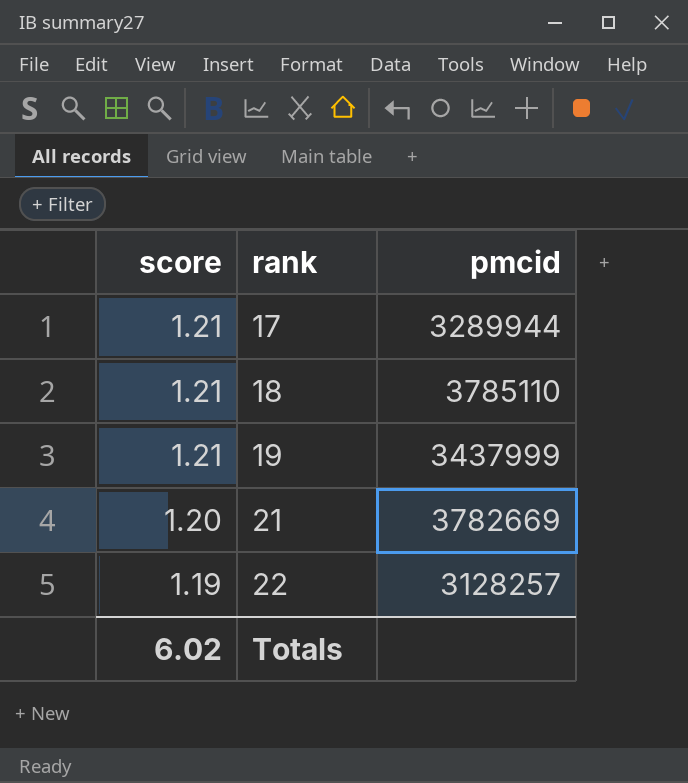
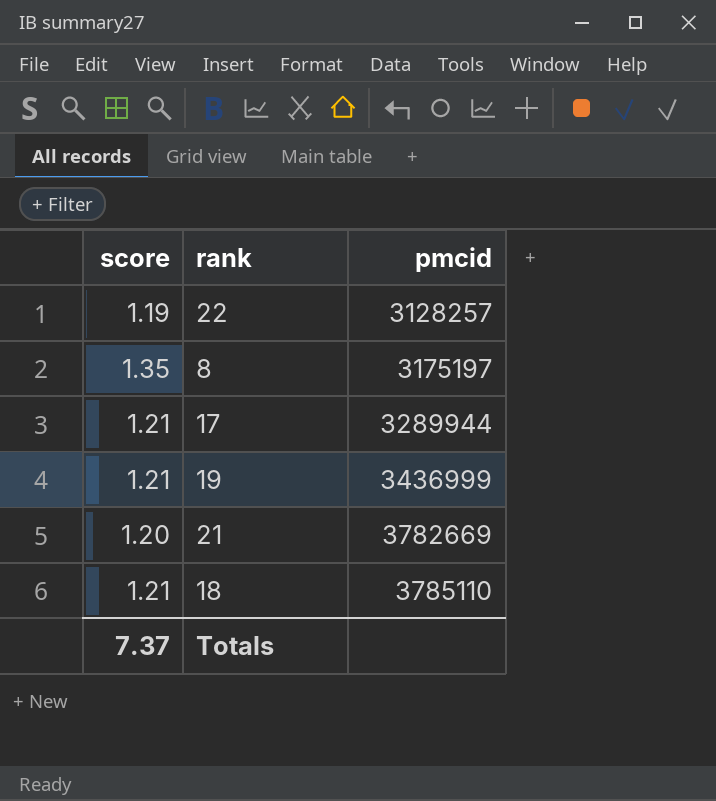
row order: score descending -> pmcid ascending
row 8: none -> 1.35 | 3175197
19 | pmcid: 3437999 -> 3436999
Totals | score: 6.02 -> 7.37

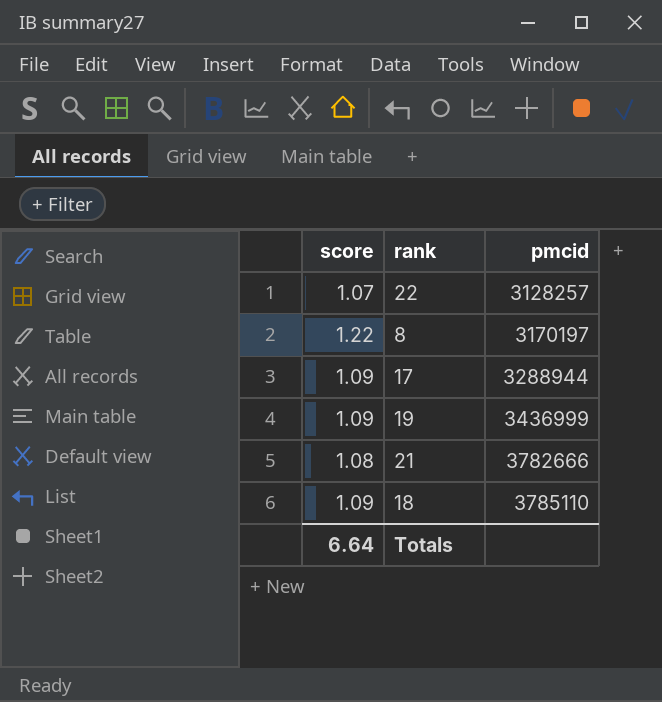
22 | score: 1.19 -> 1.07
8 | score: 1.35 -> 1.22
8 | pmcid: 3175197 -> 3170197
17 | score: 1.21 -> 1.09
17 | pmcid: 3289944 -> 3288944
19 | score: 1.21 -> 1.09
21 | score: 1.20 -> 1.08
21 | pmcid: 3782669 -> 3782666
18 | score: 1.21 -> 1.09
Totals | score: 7.37 -> 6.64

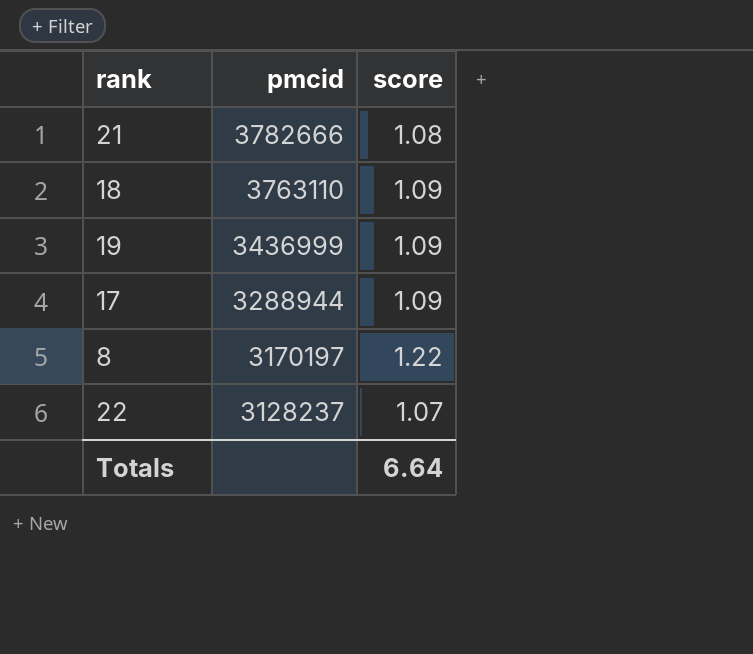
row order: pmcid ascending -> pmcid descending
column score | position: 1 -> 3
18 | pmcid: 3785110 -> 3763110
22 | pmcid: 3128257 -> 3128237

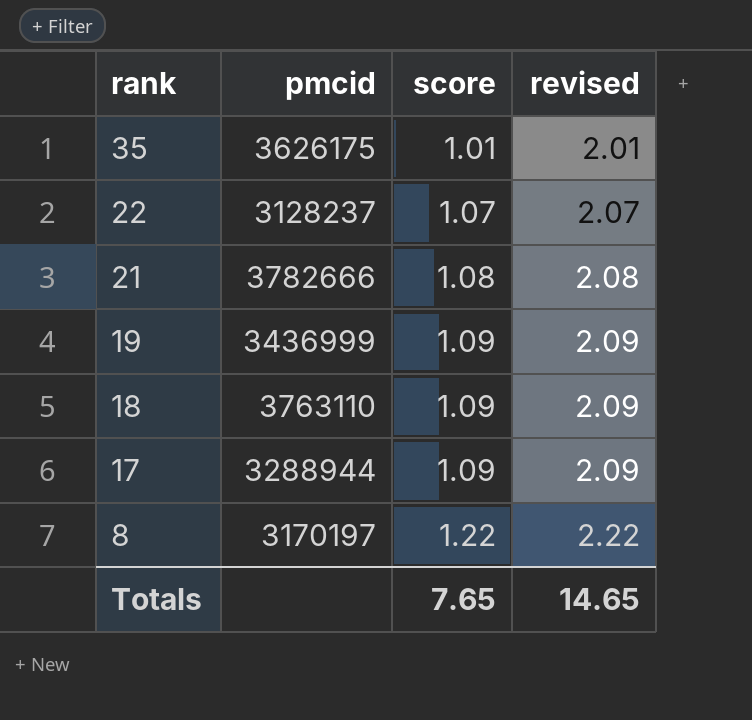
row order: pmcid descending -> rank descending
column revised | formula: none -> [score] + 1
row 35: none -> 3626175 | 1.01 | 2.01
Totals | score: 6.64 -> 7.65

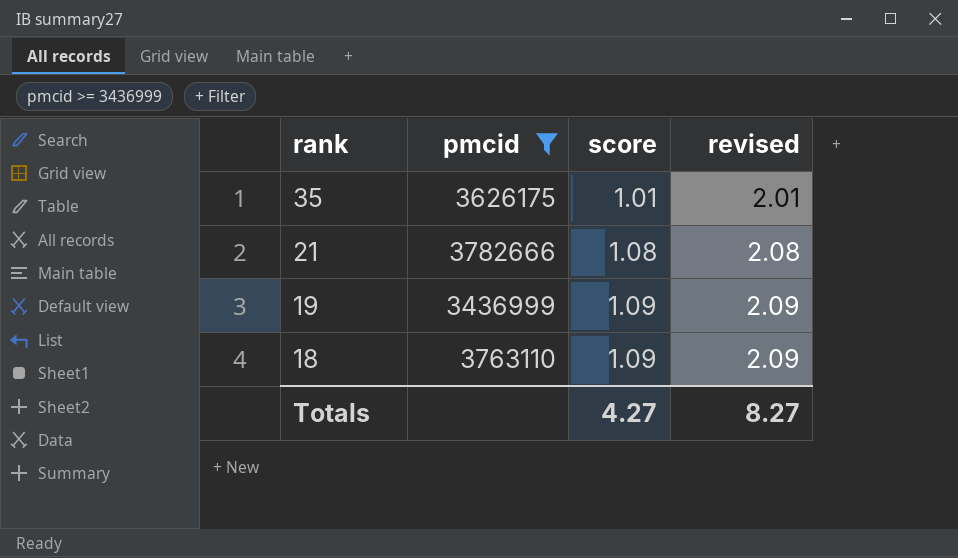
filter: none -> pmcid >= 3436999
Totals | score: 7.65 -> 4.27
Totals | revised: 14.65 -> 8.27

